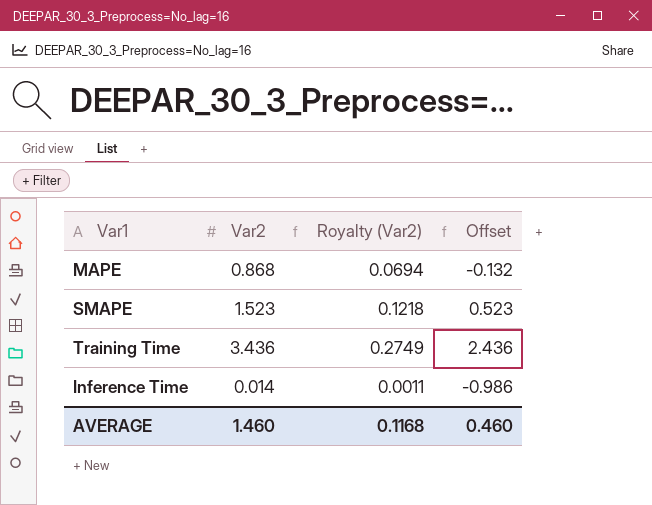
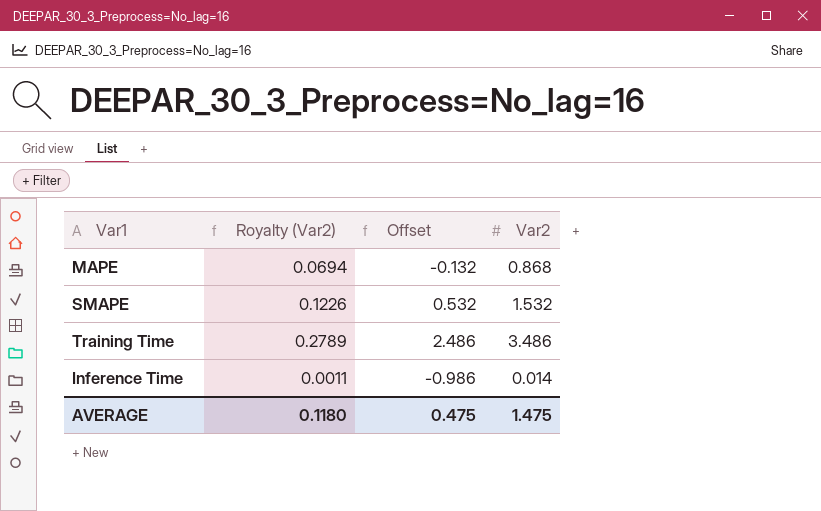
column Var2 | position: 2 -> 4
SMAPE | Royalty (Var2): 0.1218 -> 0.1226
SMAPE | Offset: 0.523 -> 0.532
SMAPE | Var2: 1.523 -> 1.532
Training Time | Royalty (Var2): 0.2749 -> 0.2789
Training Time | Offset: 2.436 -> 2.486
Training Time | Var2: 3.436 -> 3.486
AVERAGE | Royalty (Var2): 0.1168 -> 0.1180
AVERAGE | Offset: 0.460 -> 0.475
AVERAGE | Var2: 1.460 -> 1.475

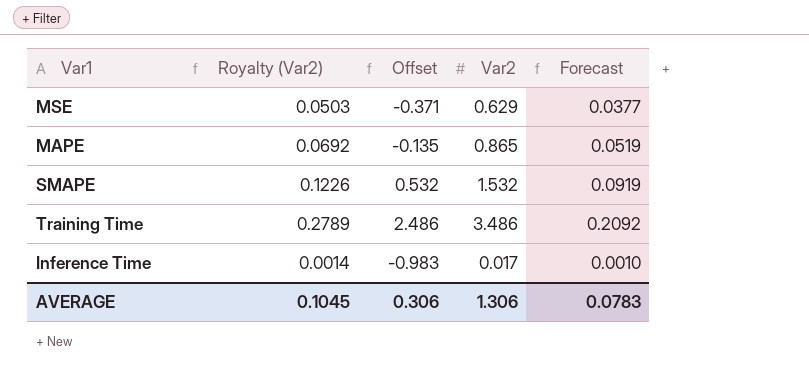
column Forecast | formula: none -> [Var2] * 0.06
row MSE: none -> 0.0503 | -0.371 | 0.629 | 0.0377
MAPE | Royalty (Var2): 0.0694 -> 0.0692
MAPE | Offset: -0.132 -> -0.135
MAPE | Var2: 0.868 -> 0.865
Inference Time | Royalty (Var2): 0.0011 -> 0.0014
Inference Time | Offset: -0.986 -> -0.983
Inference Time | Var2: 0.014 -> 0.017
AVERAGE | Royalty (Var2): 0.1180 -> 0.1045
AVERAGE | Offset: 0.475 -> 0.306
AVERAGE | Var2: 1.475 -> 1.306

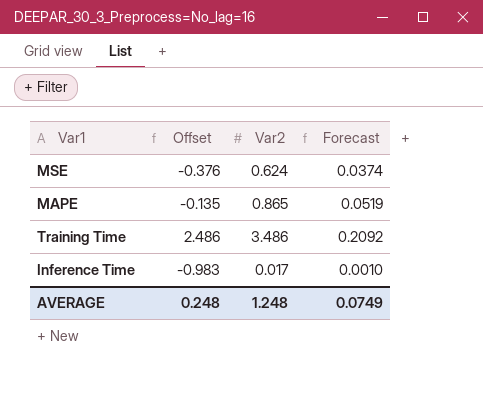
column Royalty (Var2) | formula: [Var2] * 0.08 -> none
row SMAPE: 0.1226 | 0.532 | 1.532 | 0.0919 -> none
MSE | Offset: -0.371 -> -0.376
MSE | Var2: 0.629 -> 0.624
MSE | Forecast: 0.0377 -> 0.0374
AVERAGE | Offset: 0.306 -> 0.248
AVERAGE | Var2: 1.306 -> 1.248
AVERAGE | Forecast: 0.0783 -> 0.0749

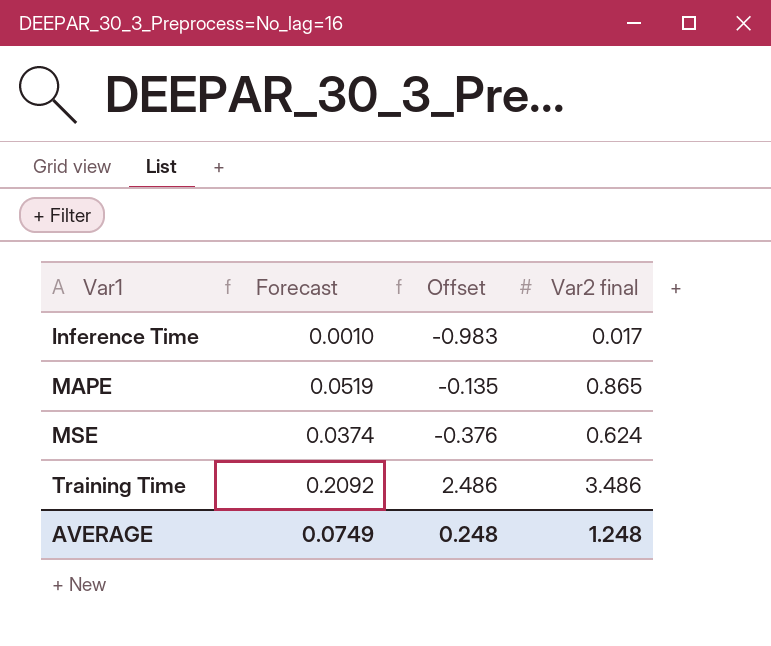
row order: none -> Var1 ascending
column Forecast | position: 4 -> 2
column name: Var2 -> Var2 final

